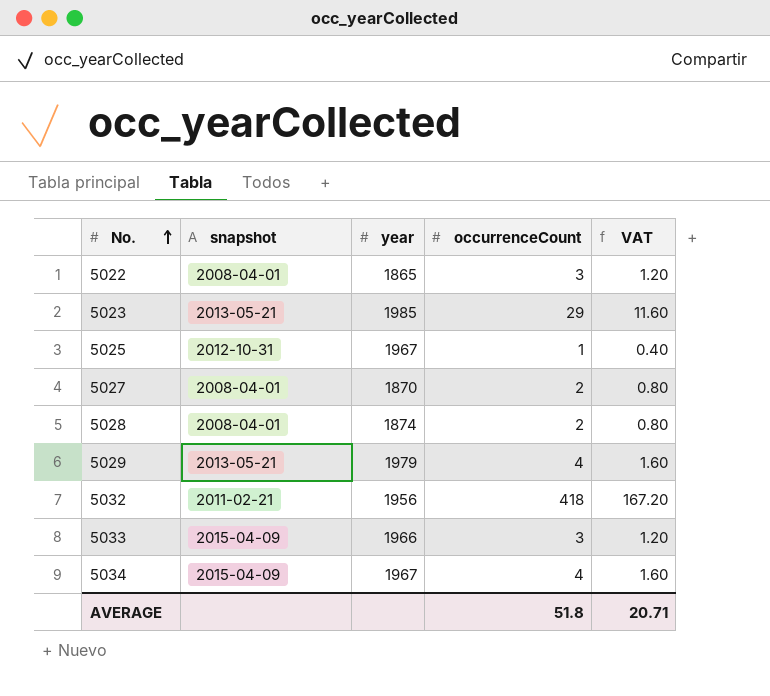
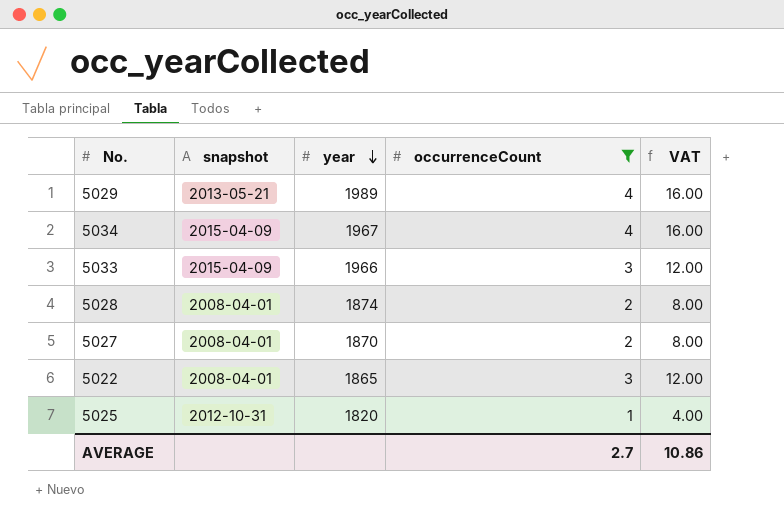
filter: none -> occurrenceCount <= 4
row order: No. ascending -> year descending
column VAT | formula: [occurrenceCount] * 0.4 -> [occurrenceCount] * 4
5029 | year: 1979 -> 1989
5025 | year: 1967 -> 1820
AVERAGE | occurrenceCount: 51.8 -> 2.7
AVERAGE | VAT: 20.71 -> 10.86

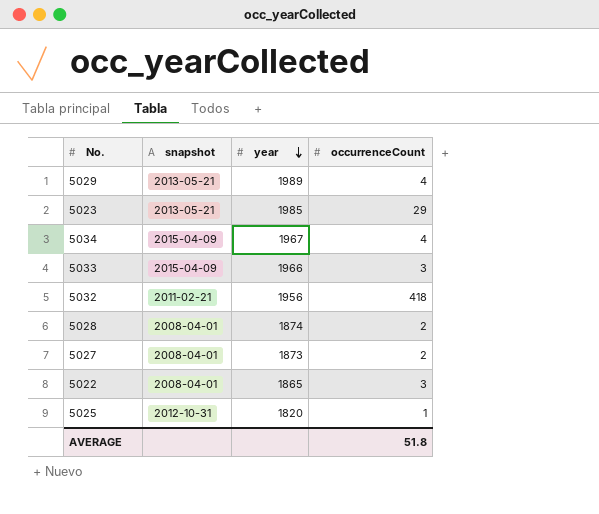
filter: occurrenceCount <= 4 -> none
column VAT | formula: [occurrenceCount] * 4 -> none
5027 | year: 1870 -> 1873
AVERAGE | occurrenceCount: 2.7 -> 51.8

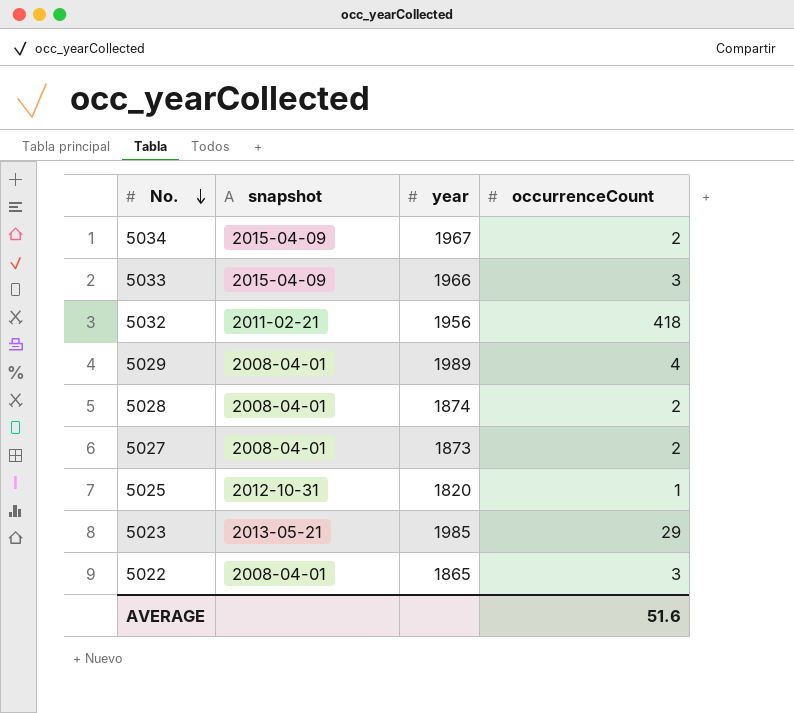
row order: year descending -> No. descending
5034 | occurrenceCount: 4 -> 2
5029 | snapshot: 2013-05-21 -> 2008-04-01
AVERAGE | occurrenceCount: 51.8 -> 51.6

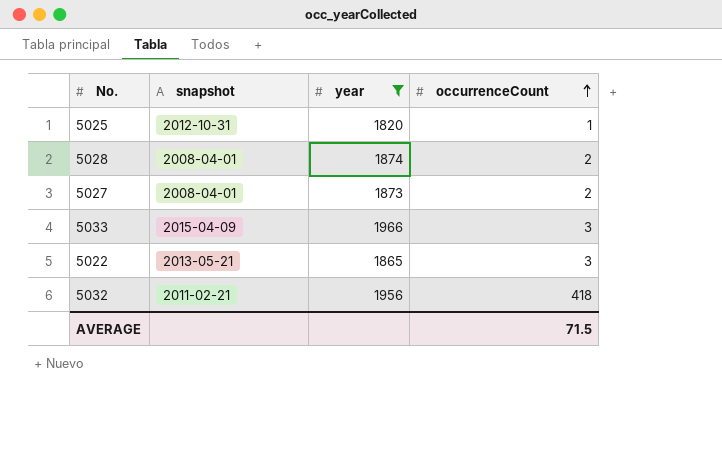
filter: none -> year <= 1966
row order: No. descending -> occurrenceCount ascending
5022 | snapshot: 2008-04-01 -> 2013-05-21
AVERAGE | occurrenceCount: 51.6 -> 71.5

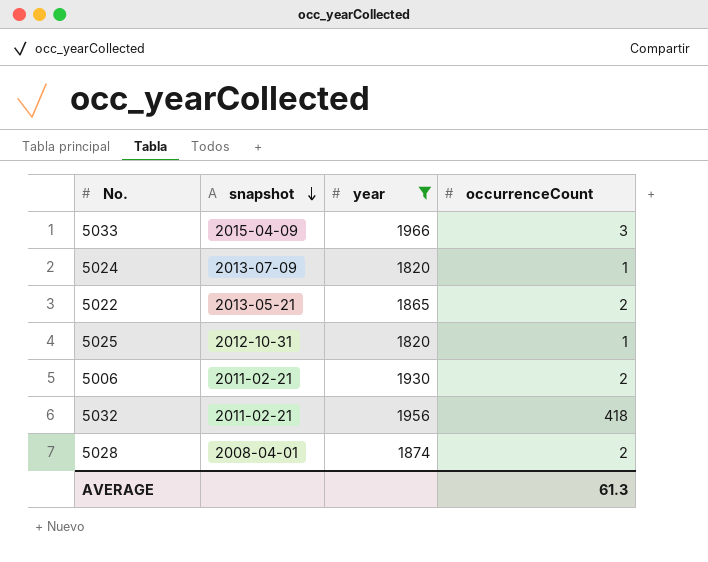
row order: occurrenceCount ascending -> snapshot descending
row 5027: 2008-04-01 | 1873 | 2 -> none
row 5024: none -> 2013-07-09 | 1820 | 1
5022 | occurrenceCount: 3 -> 2
row 5006: none -> 2011-02-21 | 1930 | 2
AVERAGE | occurrenceCount: 71.5 -> 61.3

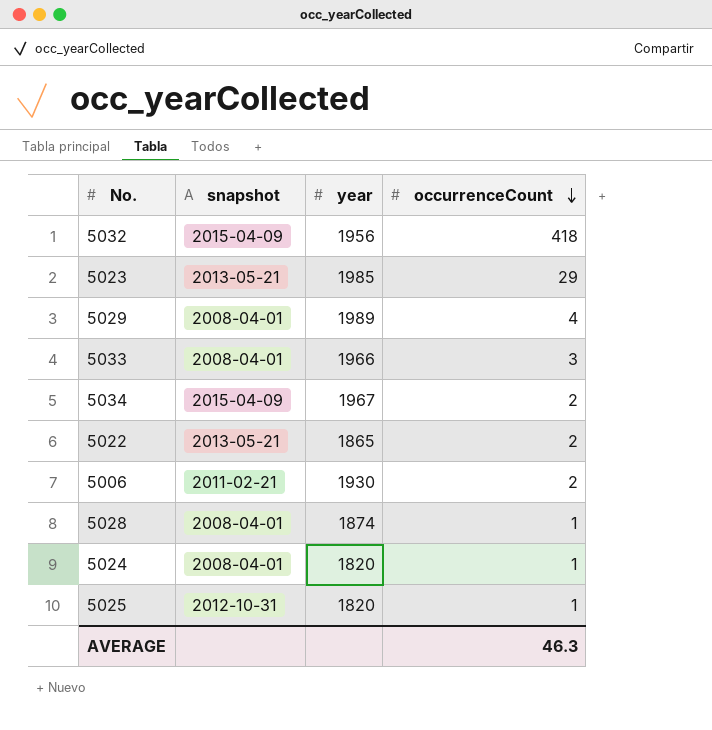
filter: year <= 1966 -> none
row order: snapshot descending -> occurrenceCount descending
5032 | snapshot: 2011-02-21 -> 2015-04-09
5033 | snapshot: 2015-04-09 -> 2008-04-01
5028 | occurrenceCount: 2 -> 1
5024 | snapshot: 2013-07-09 -> 2008-04-01
AVERAGE | occurrenceCount: 61.3 -> 46.3

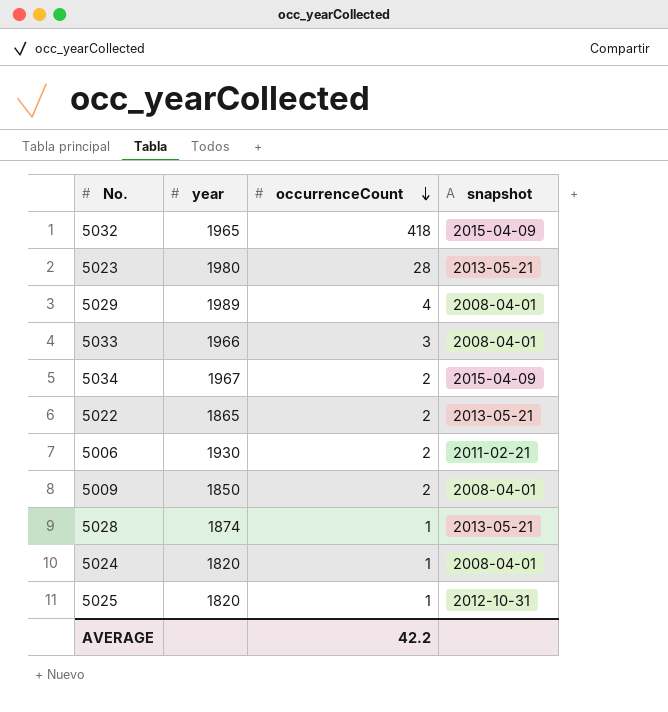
column snapshot | position: 2 -> 4
5032 | year: 1956 -> 1965
5023 | year: 1985 -> 1980
5023 | occurrenceCount: 29 -> 28
row 5009: none -> 1850 | 2 | 2008-04-01
5028 | snapshot: 2008-04-01 -> 2013-05-21
AVERAGE | occurrenceCount: 46.3 -> 42.2

